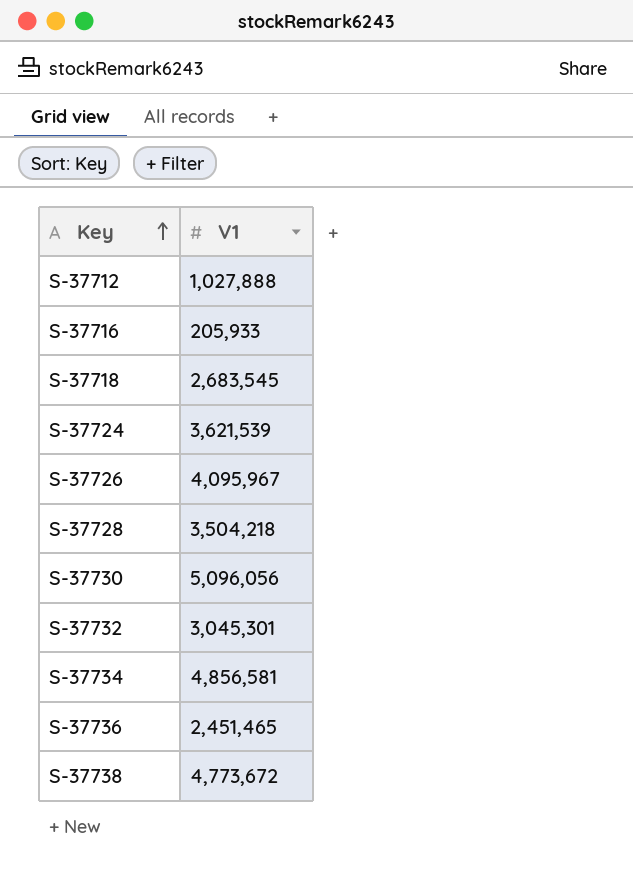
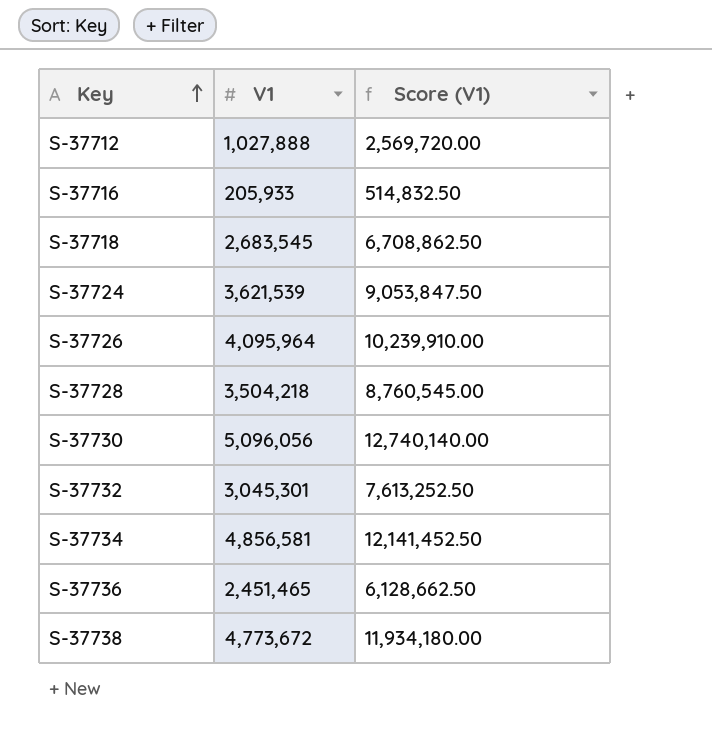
column Score (V1) | formula: none -> [V1] * 2.5
S-37726 | V1: 4,095,967 -> 4,095,964

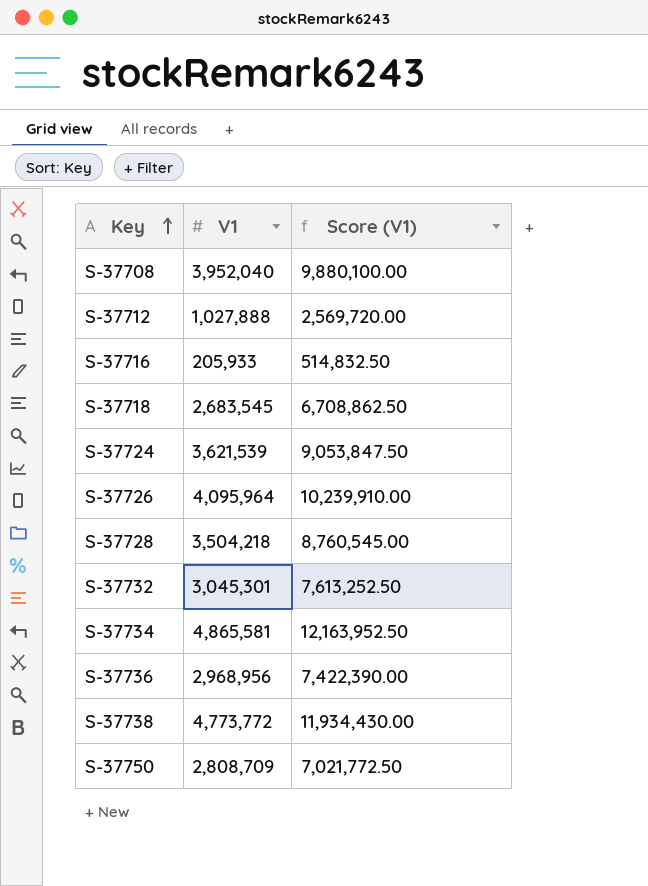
row S-37730: 5,096,056 | 12,740,140.00 -> none
row S-37708: none -> 3,952,040 | 9,880,100.00
S-37734 | V1: 4,856,581 -> 4,865,581
S-37734 | Score (V1): 12,141,452.50 -> 12,163,952.50
S-37736 | V1: 2,451,465 -> 2,968,956
S-37736 | Score (V1): 6,128,662.50 -> 7,422,390.00
S-37738 | V1: 4,773,672 -> 4,773,772
S-37738 | Score (V1): 11,934,180.00 -> 11,934,430.00
row S-37750: none -> 2,808,709 | 7,021,772.50

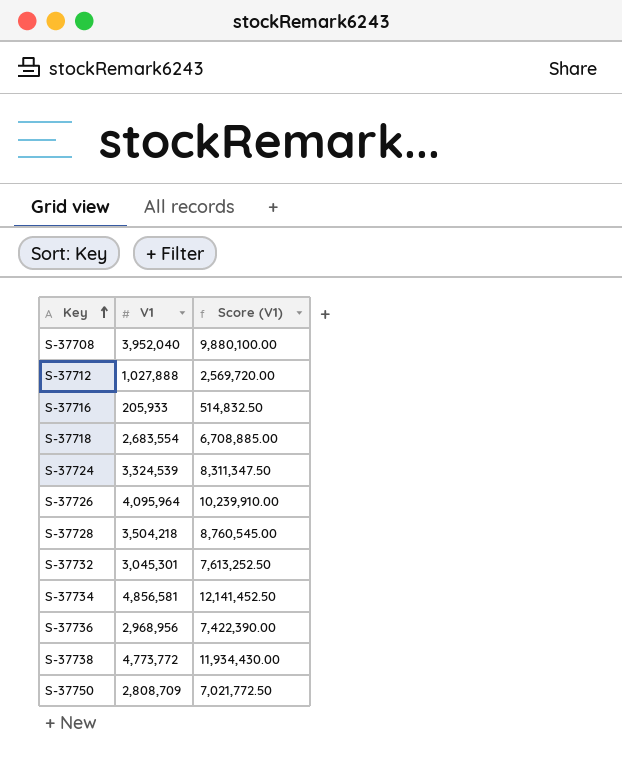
S-37718 | V1: 2,683,545 -> 2,683,554
S-37718 | Score (V1): 6,708,862.50 -> 6,708,885.00
S-37724 | V1: 3,621,539 -> 3,324,539
S-37724 | Score (V1): 9,053,847.50 -> 8,311,347.50
S-37734 | V1: 4,865,581 -> 4,856,581
S-37734 | Score (V1): 12,163,952.50 -> 12,141,452.50

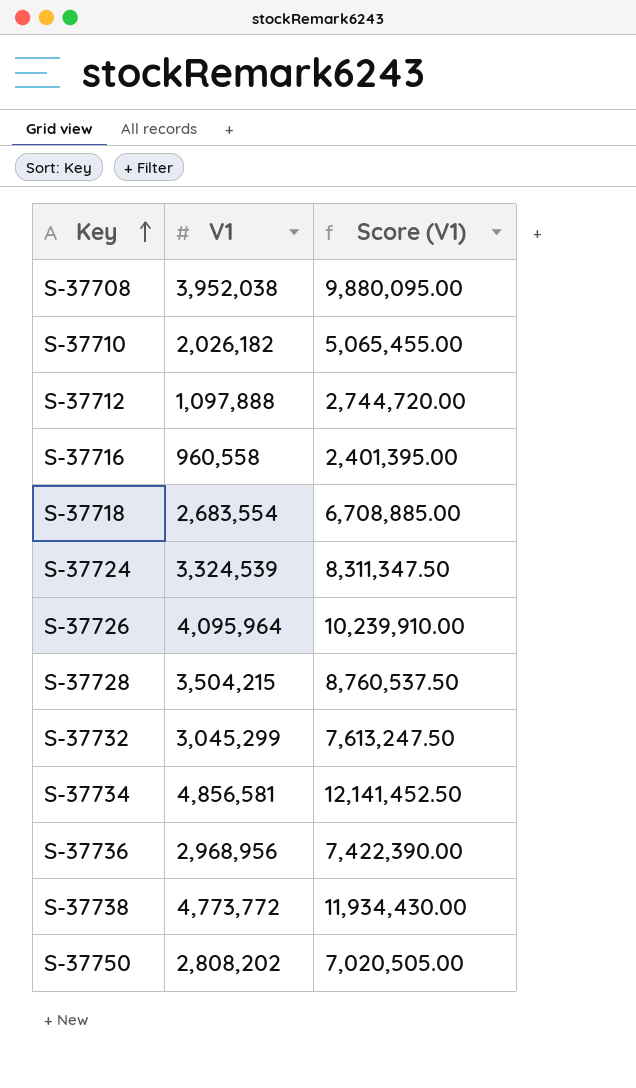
S-37708 | V1: 3,952,040 -> 3,952,038
S-37708 | Score (V1): 9,880,100.00 -> 9,880,095.00
row S-37710: none -> 2,026,182 | 5,065,455.00
S-37712 | V1: 1,027,888 -> 1,097,888
S-37712 | Score (V1): 2,569,720.00 -> 2,744,720.00
S-37716 | V1: 205,933 -> 960,558
S-37716 | Score (V1): 514,832.50 -> 2,401,395.00
S-37728 | V1: 3,504,218 -> 3,504,215
S-37728 | Score (V1): 8,760,545.00 -> 8,760,537.50
S-37732 | V1: 3,045,301 -> 3,045,299
S-37732 | Score (V1): 7,613,252.50 -> 7,613,247.50
S-37750 | V1: 2,808,709 -> 2,808,202
S-37750 | Score (V1): 7,021,772.50 -> 7,020,505.00

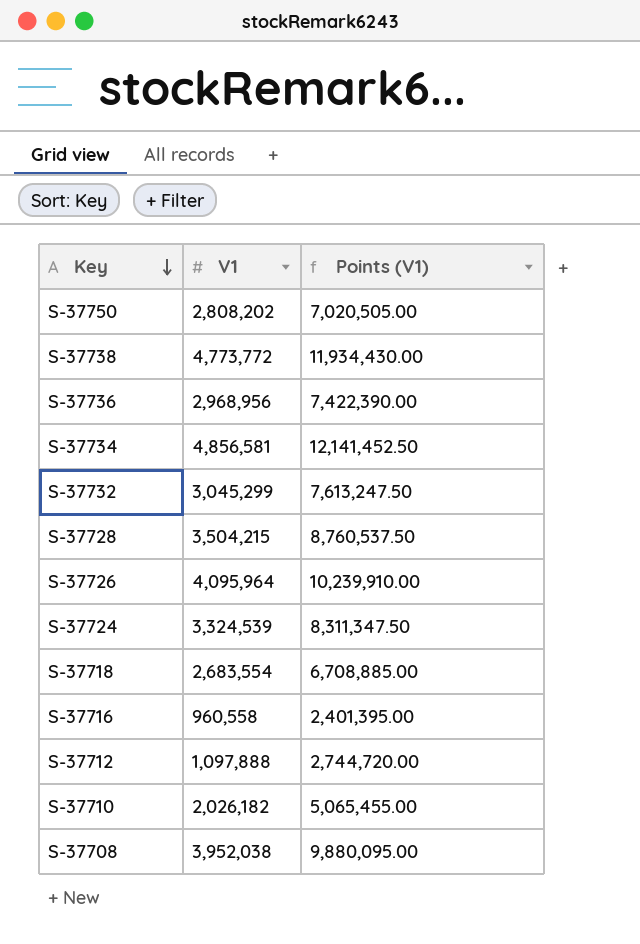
row order: Key ascending -> Key descending
column name: Score (V1) -> Points (V1)

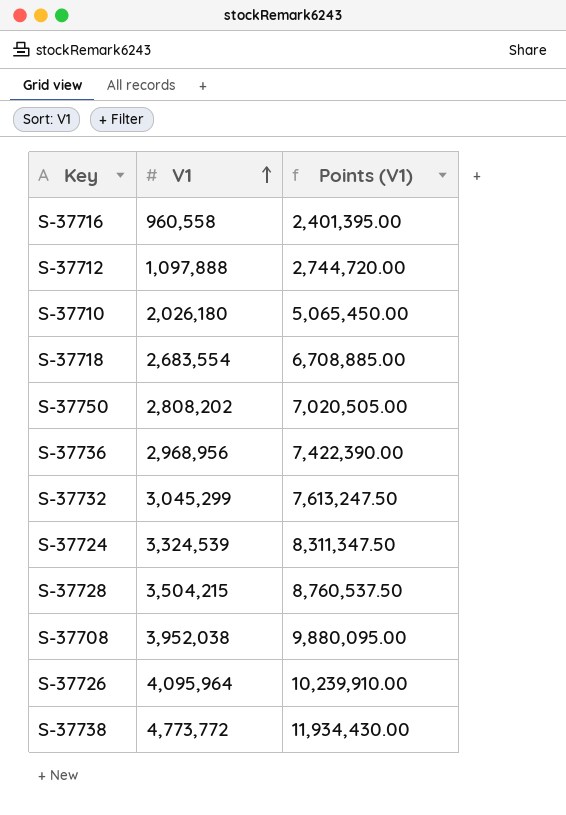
row order: Key descending -> V1 ascending
row S-37734: 4,856,581 | 12,141,452.50 -> none
S-37710 | V1: 2,026,182 -> 2,026,180
S-37710 | Points (V1): 5,065,455.00 -> 5,065,450.00

